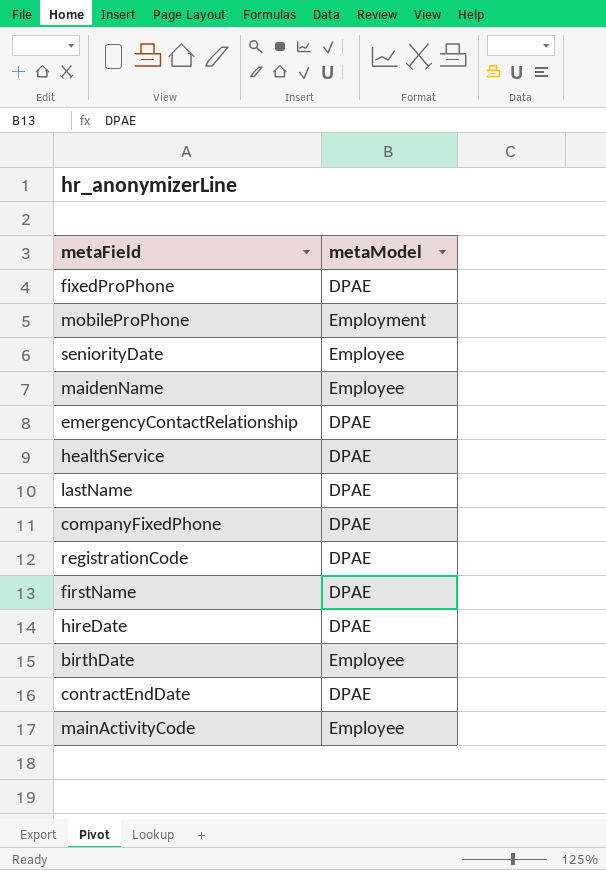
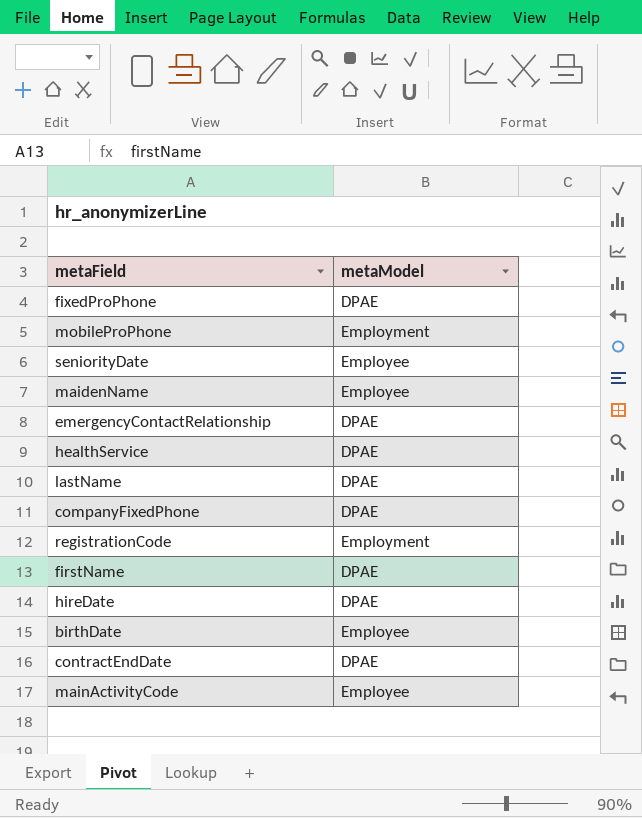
registrationCode | metaModel: DPAE -> Employment

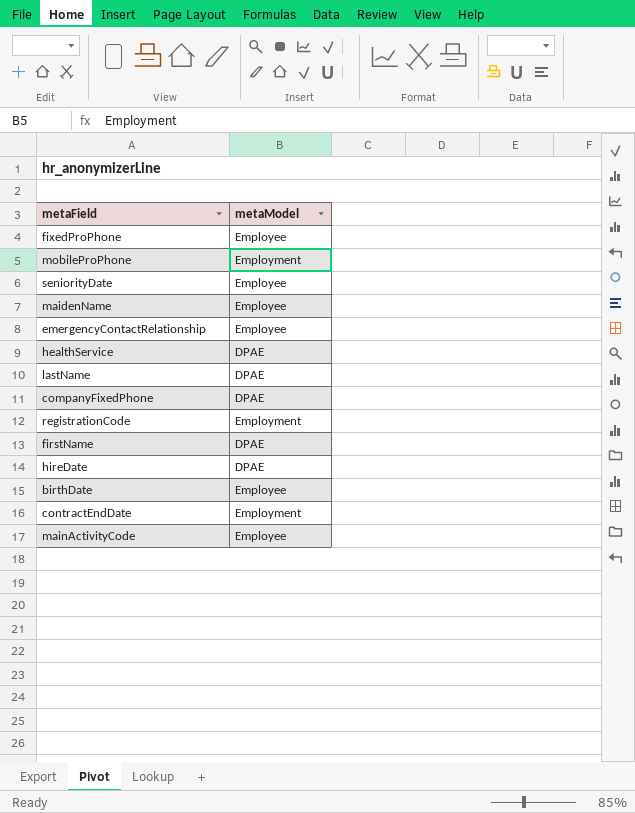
fixedProPhone | metaModel: DPAE -> Employee
emergencyContactRelationship | metaModel: DPAE -> Employee
contractEndDate | metaModel: DPAE -> Employment

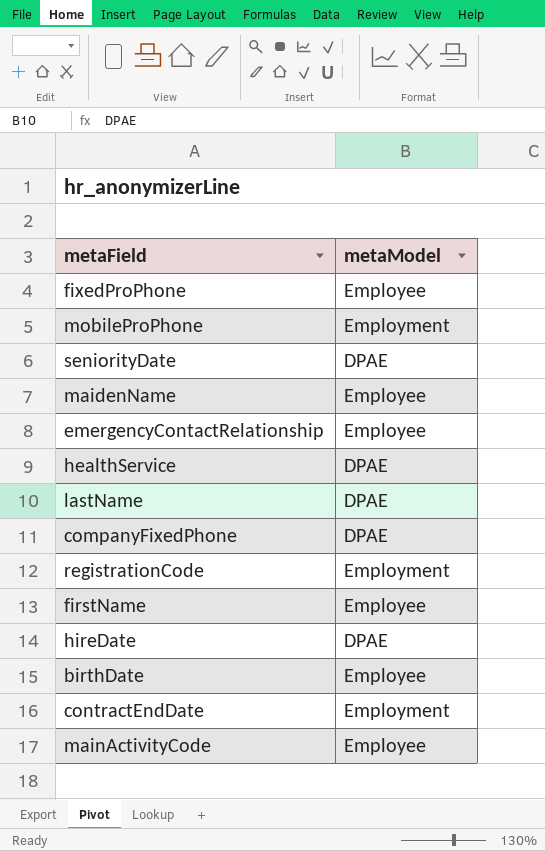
seniorityDate | metaModel: Employee -> DPAE
firstName | metaModel: DPAE -> Employee

